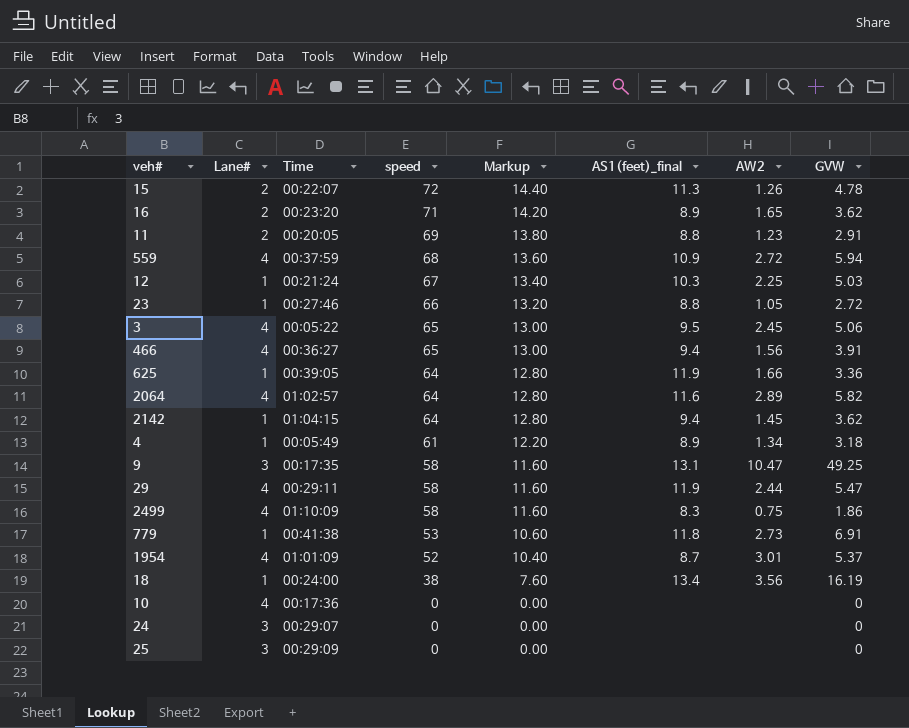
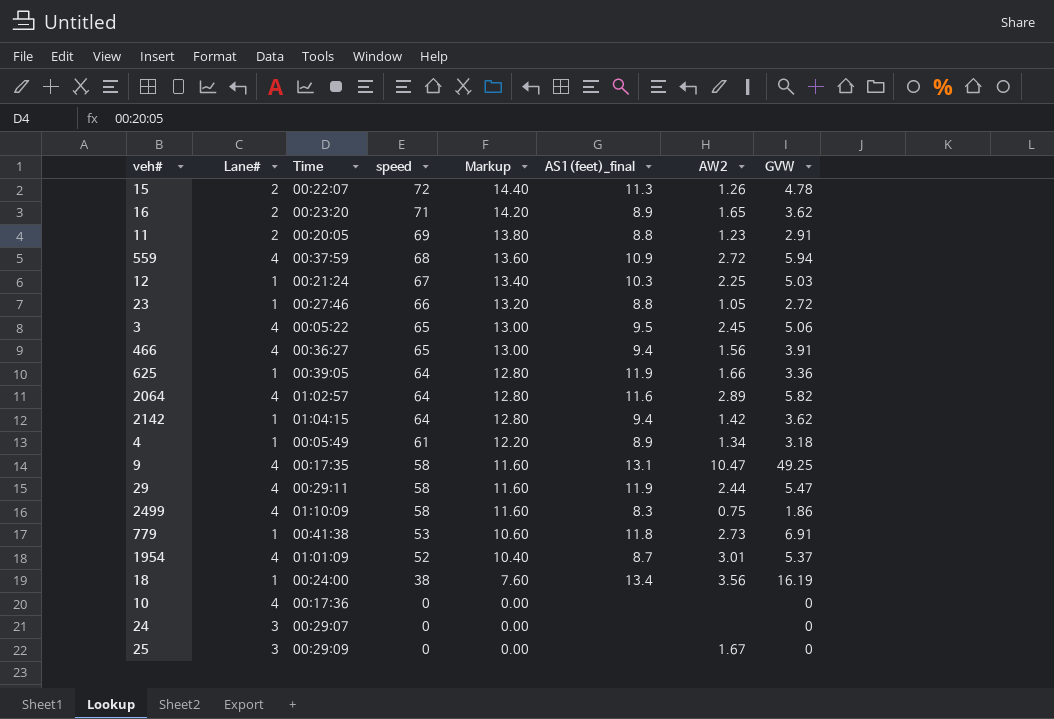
2142 | AW2: 1.45 -> 1.42
9 | Lane#: 3 -> 4
25 | AW2: none -> 1.67

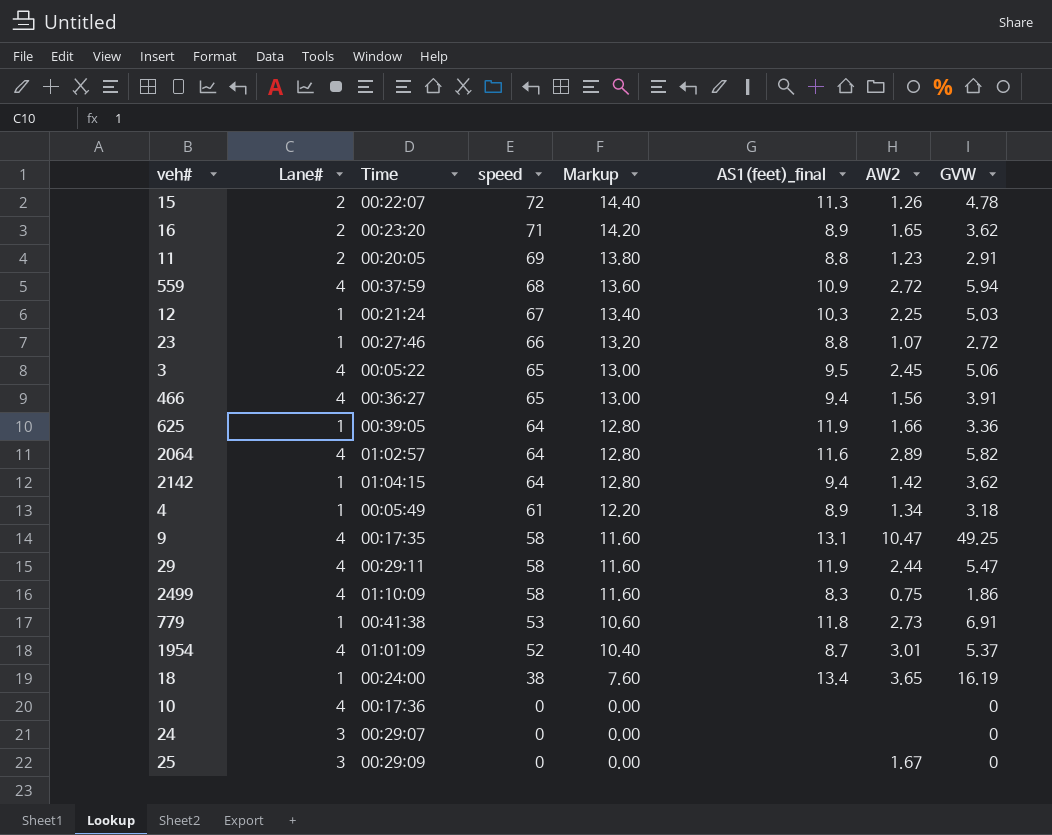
23 | AW2: 1.05 -> 1.07
18 | AW2: 3.56 -> 3.65

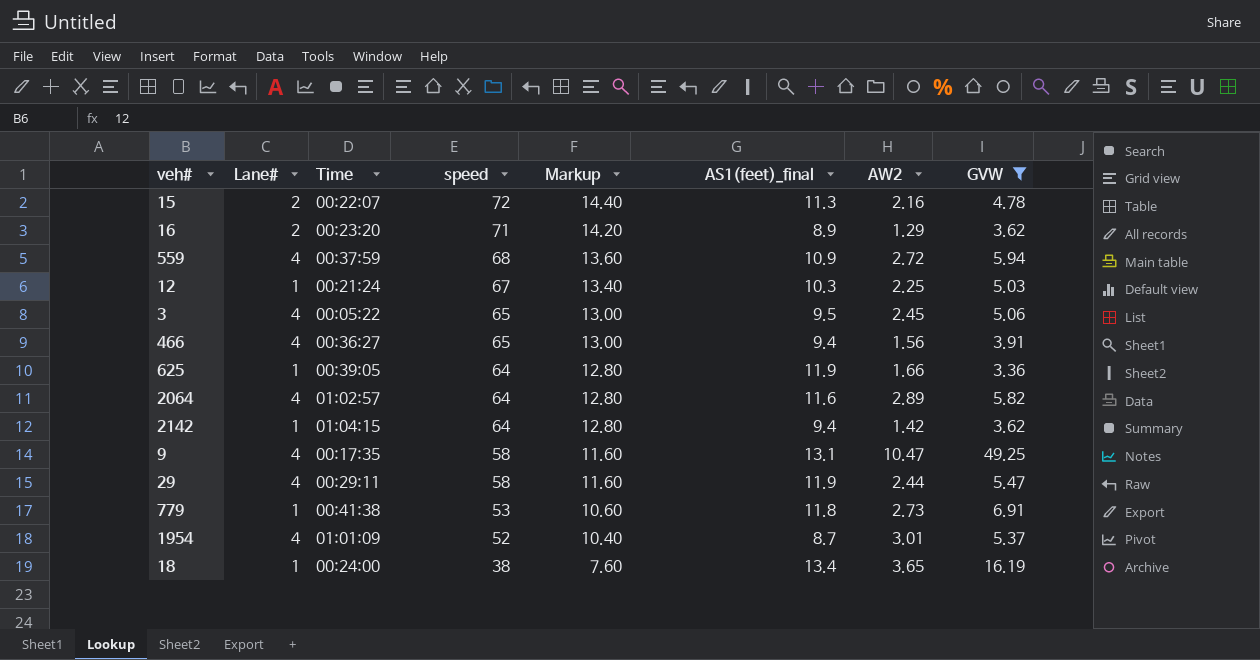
filter: none -> GVW >= 3.36
15 | AW2: 1.26 -> 2.16
16 | AW2: 1.65 -> 1.29

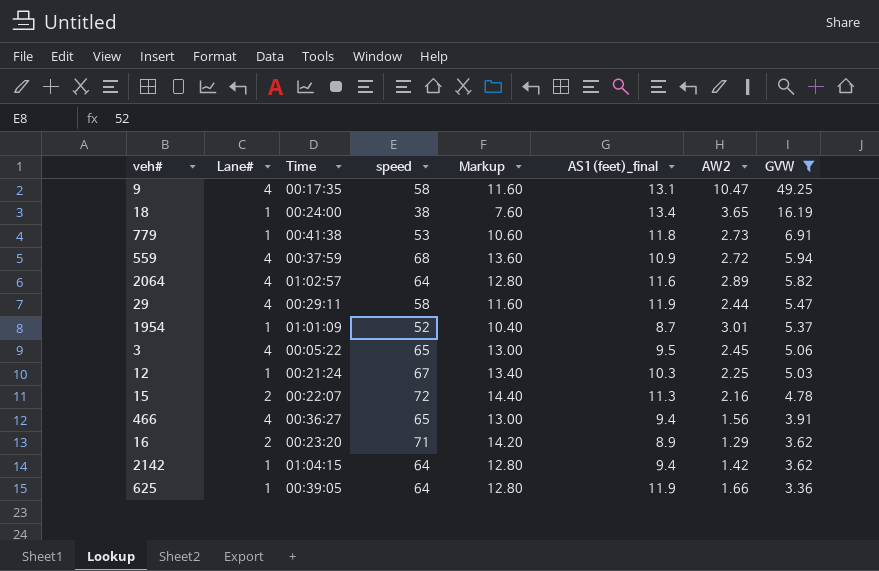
row order: speed descending -> GVW descending
1954 | Lane#: 4 -> 1

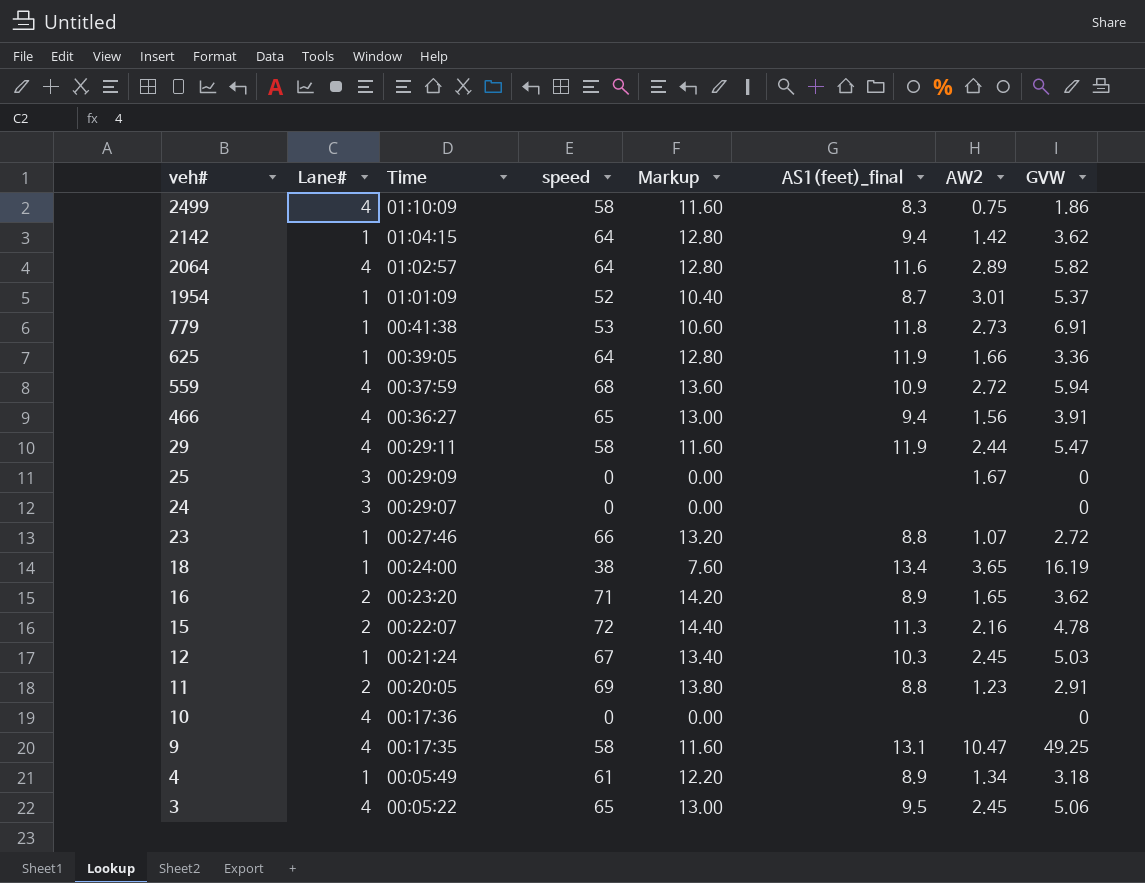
filter: GVW >= 3.36 -> none
row order: GVW descending -> veh# descending
16 | AW2: 1.29 -> 1.65
12 | AW2: 2.25 -> 2.45

